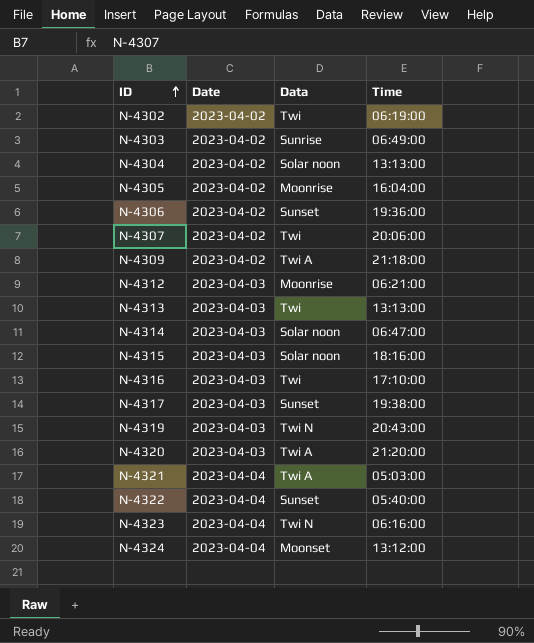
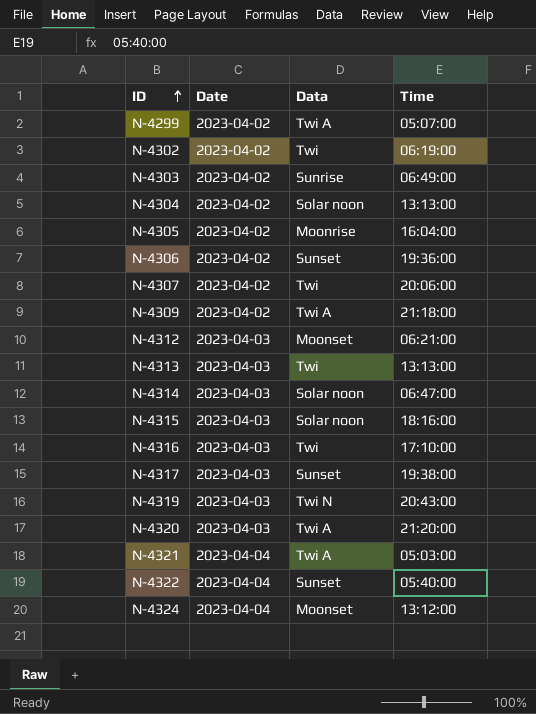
row N-4323: 2023-04-04 | Twi N | 06:16:00 -> none
row N-4299: none -> 2023-04-02 | Twi A | 05:07:00
N-4312 | Data: Moonrise -> Moonset

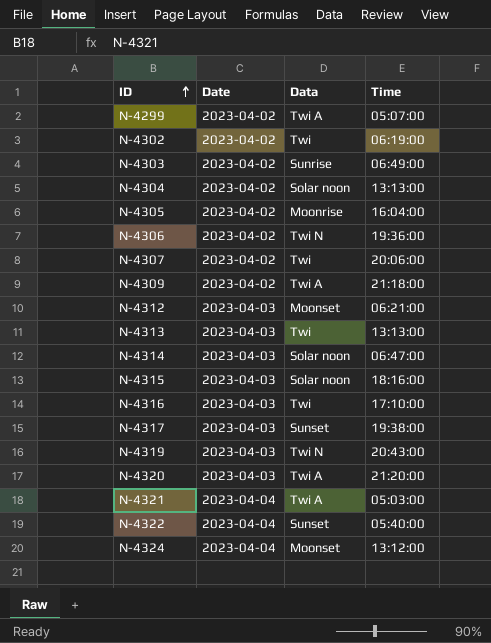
N-4306 | Data: Sunset -> Twi N

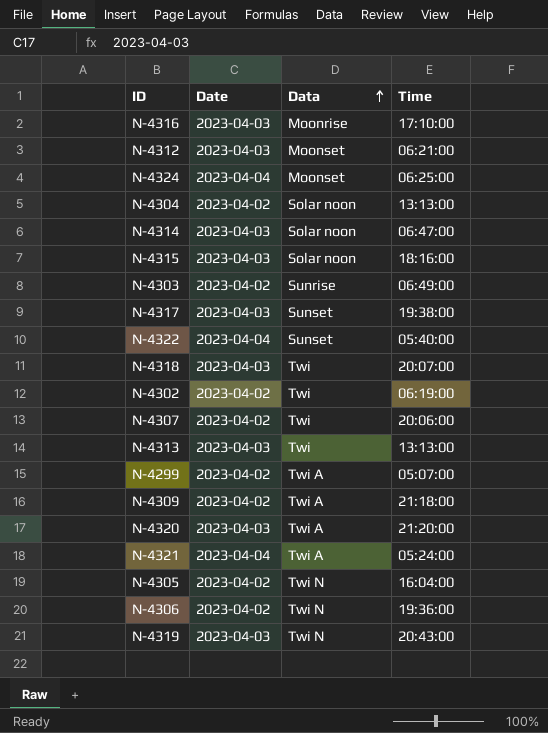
row order: ID ascending -> Data ascending
N-4316 | Data: Twi -> Moonrise
N-4324 | Time: 13:12:00 -> 06:25:00
row N-4318: none -> 2023-04-03 | Twi | 20:07:00
N-4321 | Time: 05:03:00 -> 05:24:00
N-4305 | Data: Moonrise -> Twi N

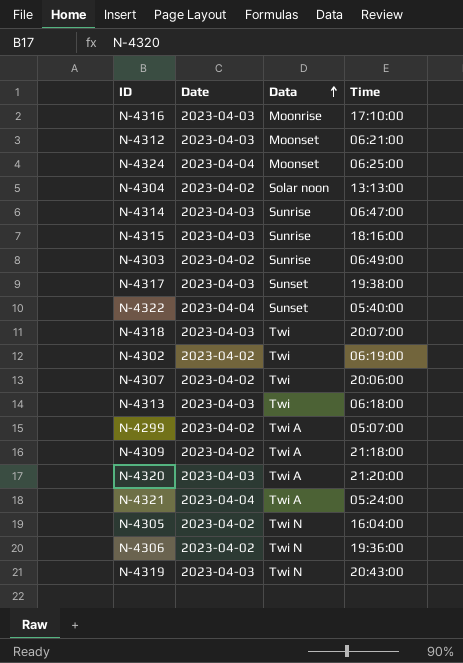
N-4314 | Data: Solar noon -> Sunrise
N-4315 | Data: Solar noon -> Sunrise
N-4313 | Time: 13:13:00 -> 06:18:00

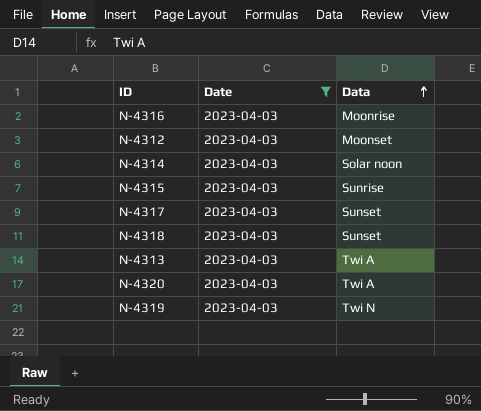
filter: none -> Date = 2023-04-03
column Time | position: 4 -> none
N-4314 | Data: Sunrise -> Solar noon
N-4318 | Data: Twi -> Sunset
N-4313 | Data: Twi -> Twi A

